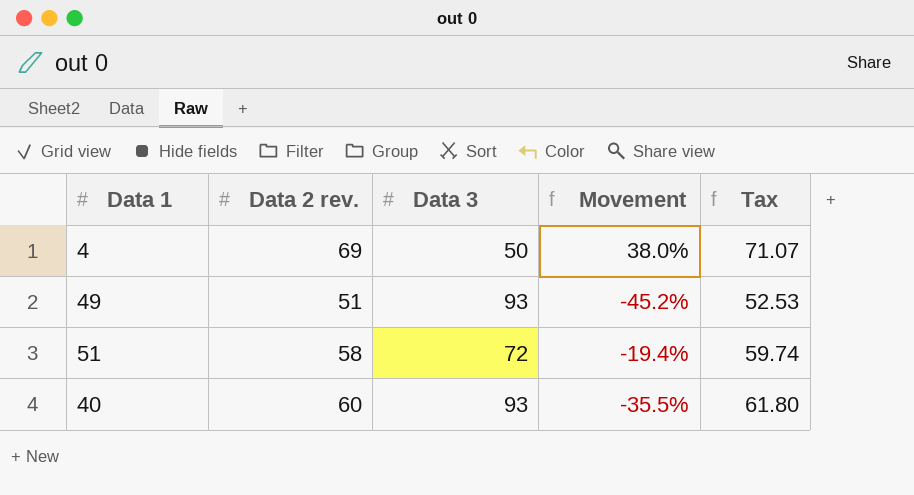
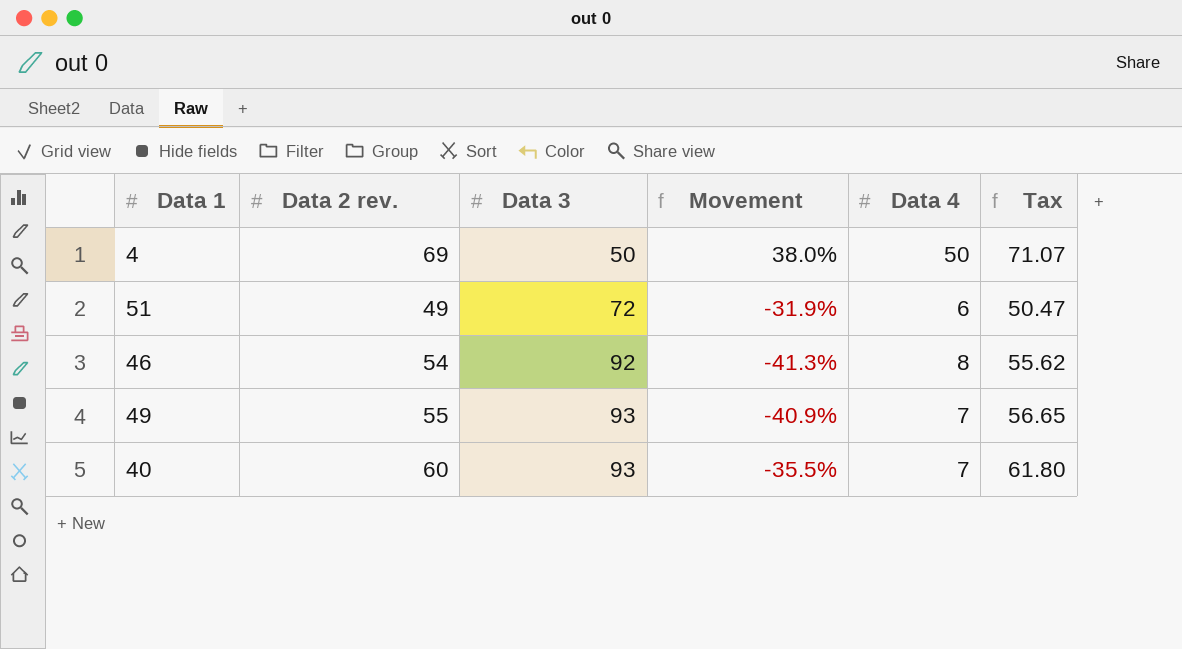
row order: none -> Data 3 ascending
column Data 4 | position: none -> 5
51 | Data 2 rev.: 58 -> 49
51 | Movement: -19.4% -> -31.9%
51 | Tax: 59.74 -> 50.47
row 46: none -> 54 | 92 | -41.3% | 8 | 55.62
49 | Data 2 rev.: 51 -> 55
49 | Movement: -45.2% -> -40.9%
49 | Tax: 52.53 -> 56.65

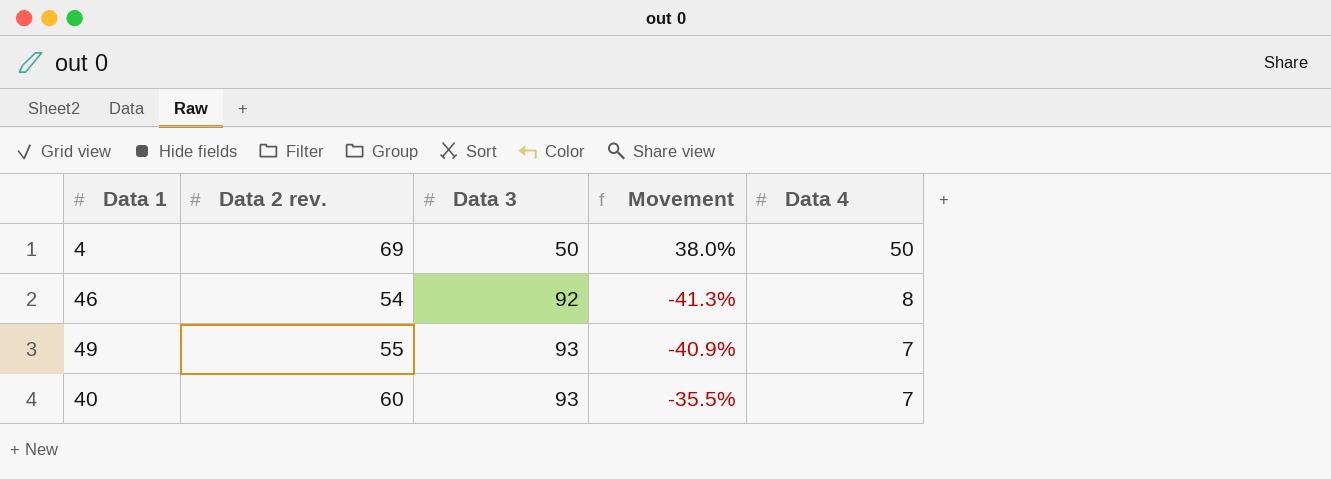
column Tax | formula: [Data 2 rev.] * 1.03 -> none
row 51: 49 | 72 | -31.9% | 6 | 50.47 -> none

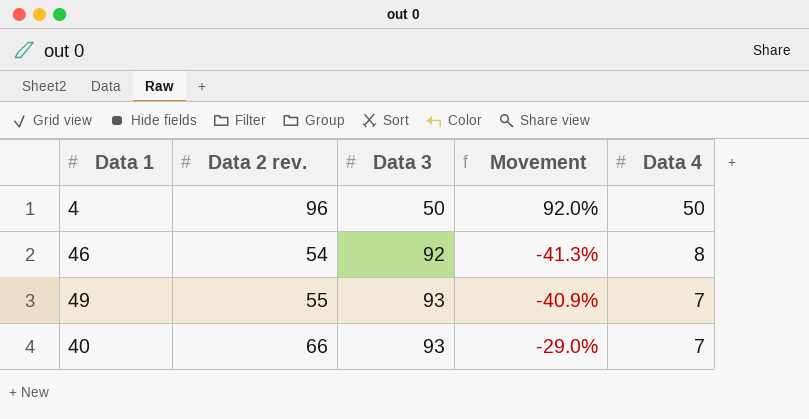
4 | Data 2 rev.: 69 -> 96
4 | Movement: 38.0% -> 92.0%
40 | Data 2 rev.: 60 -> 66
40 | Movement: -35.5% -> -29.0%

